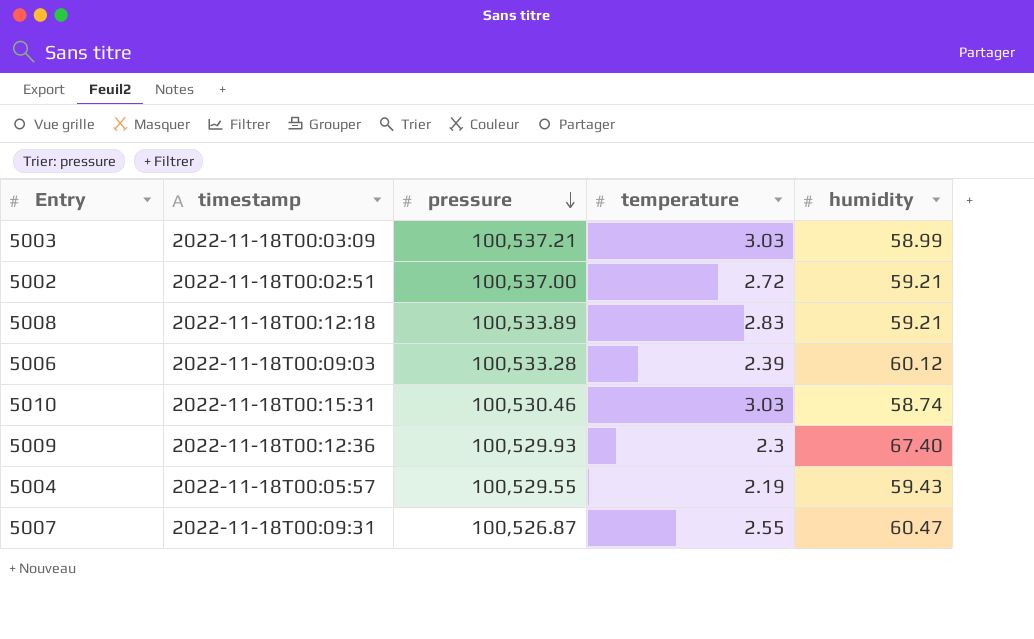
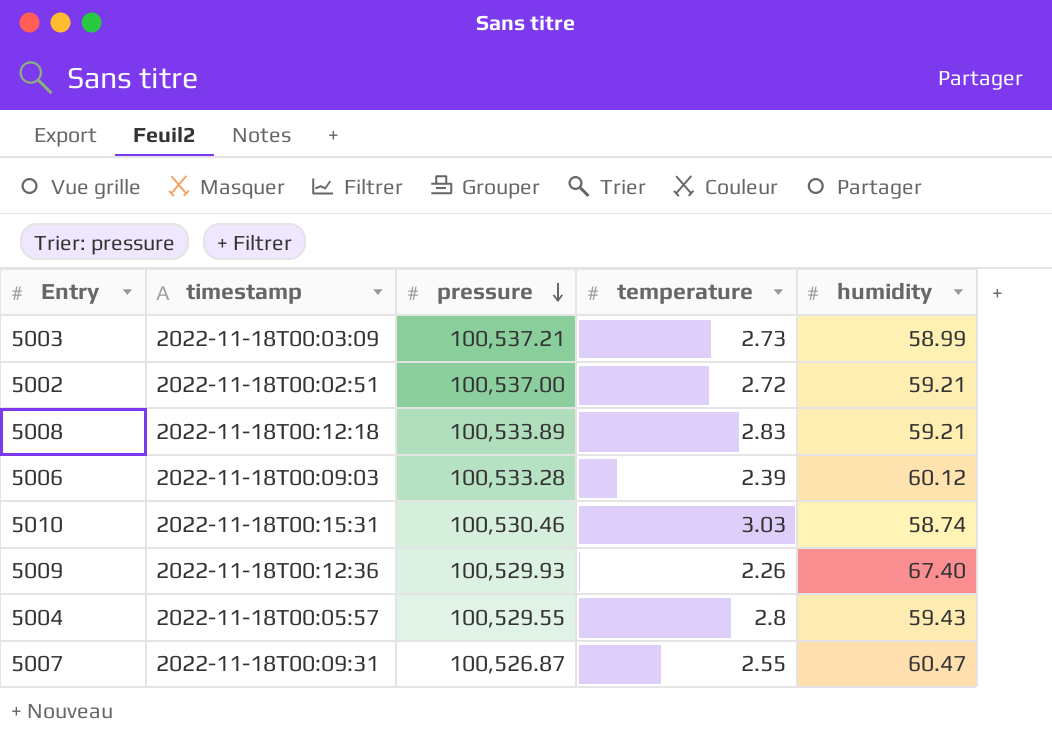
5003 | temperature: 3.03 -> 2.73
5009 | temperature: 2.3 -> 2.26
5004 | temperature: 2.19 -> 2.8

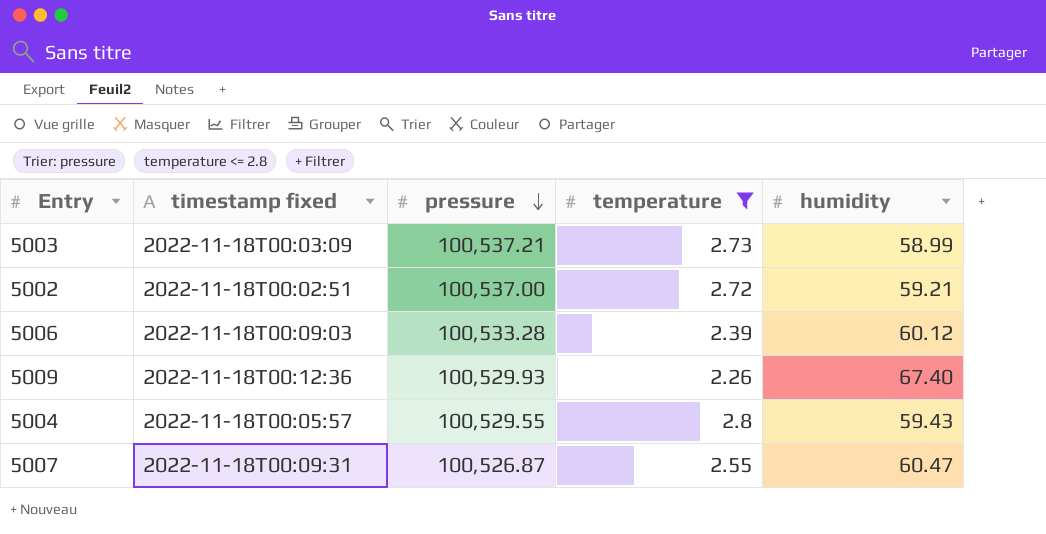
filter: none -> temperature <= 2.8
column name: timestamp -> timestamp fixed

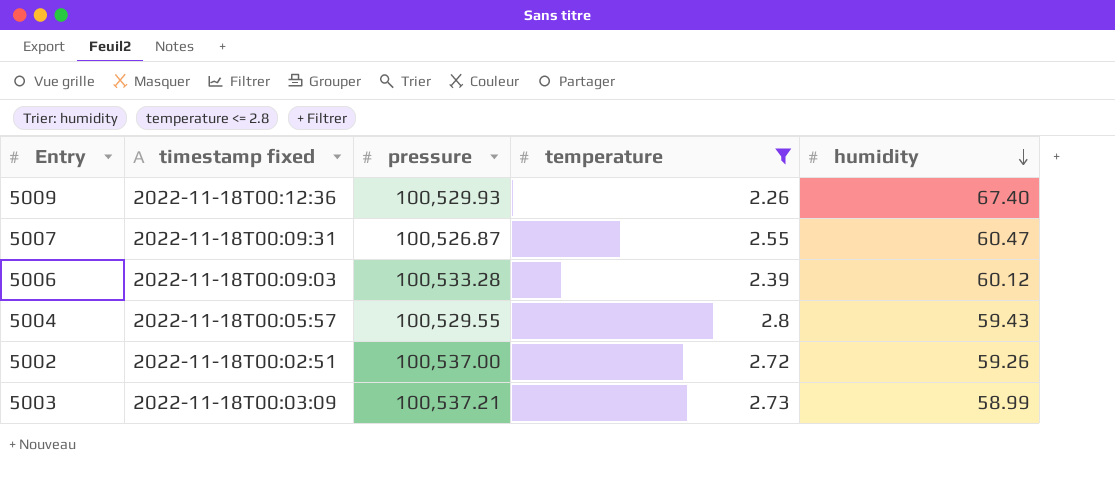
row order: pressure descending -> humidity descending
5002 | humidity: 59.21 -> 59.26

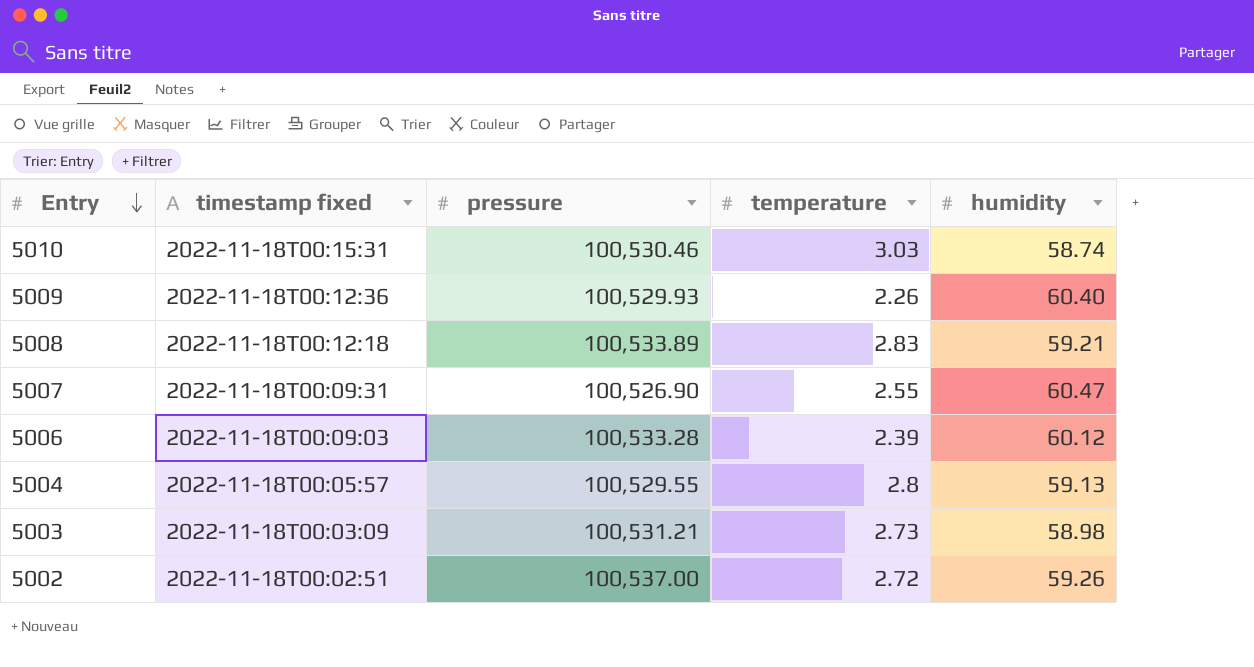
filter: temperature <= 2.8 -> none
row order: humidity descending -> Entry descending
5009 | humidity: 67.40 -> 60.40
5007 | pressure: 100,526.87 -> 100,526.90
5004 | humidity: 59.43 -> 59.13
5003 | pressure: 100,537.21 -> 100,531.21
5003 | humidity: 58.99 -> 58.98

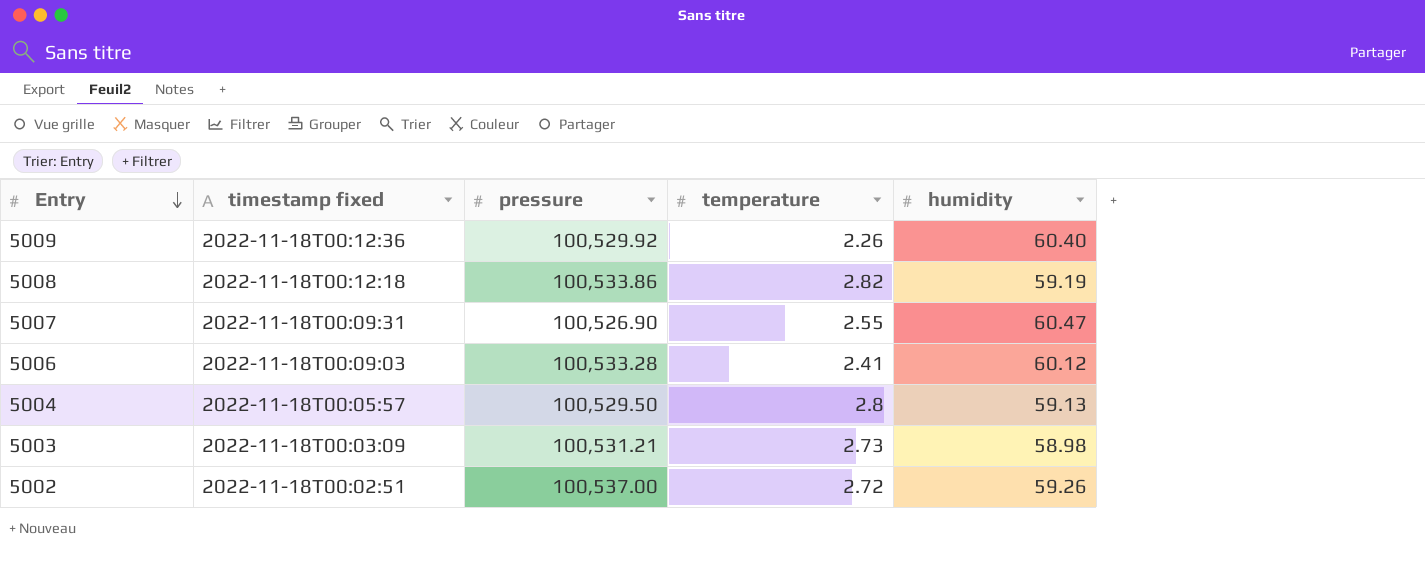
row 5010: 2022-11-18T00:15:31 | 100,530.46 | 3.03 | 58.74 -> none
5009 | pressure: 100,529.93 -> 100,529.92
5008 | pressure: 100,533.89 -> 100,533.86
5008 | temperature: 2.83 -> 2.82
5008 | humidity: 59.21 -> 59.19
5006 | temperature: 2.39 -> 2.41
5004 | pressure: 100,529.55 -> 100,529.50

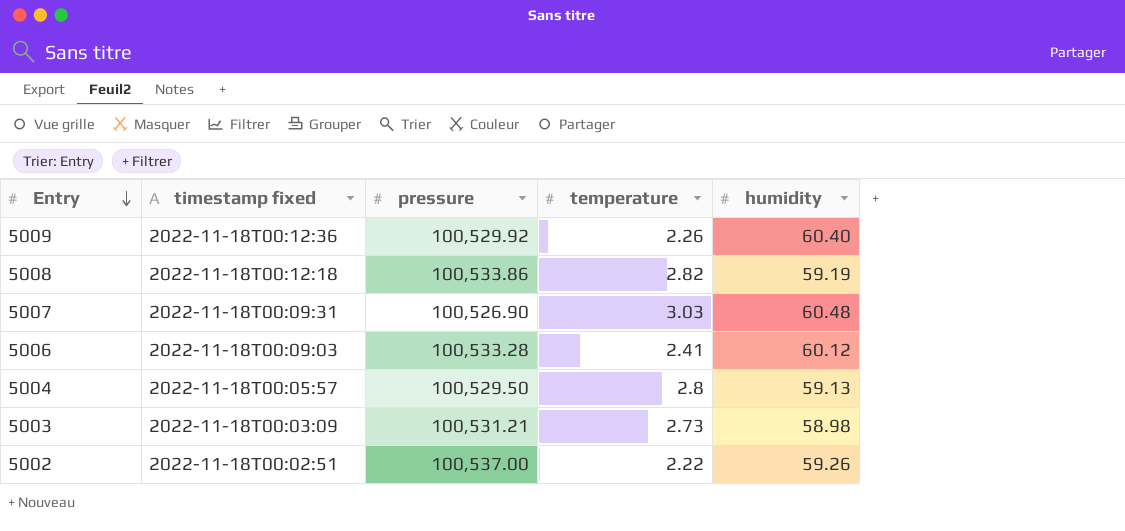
5007 | temperature: 2.55 -> 3.03
5007 | humidity: 60.47 -> 60.48
5002 | temperature: 2.72 -> 2.22

